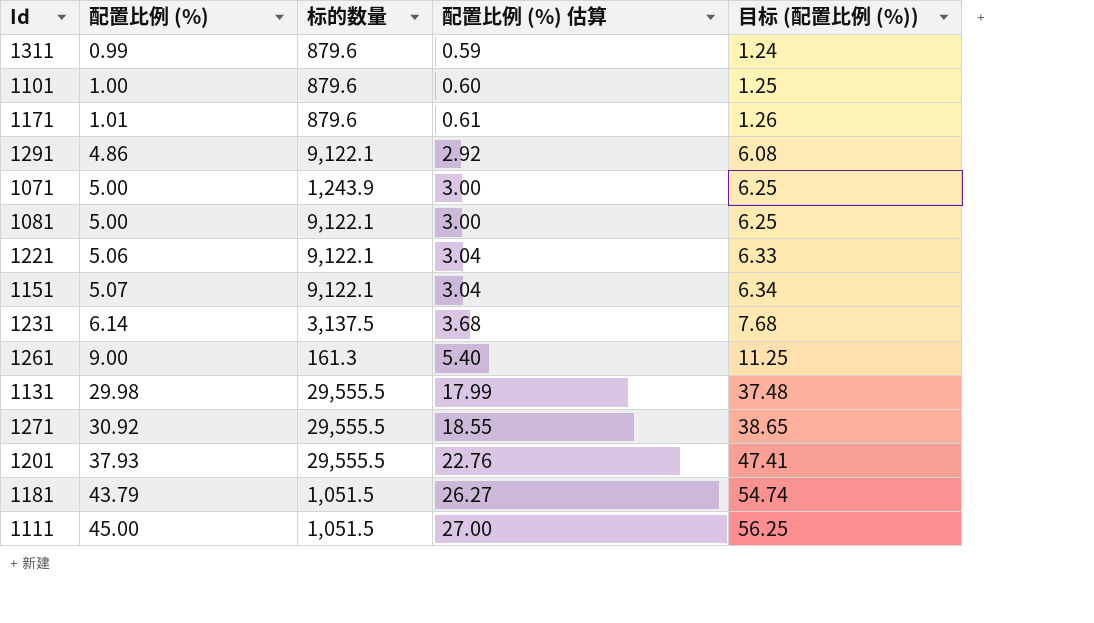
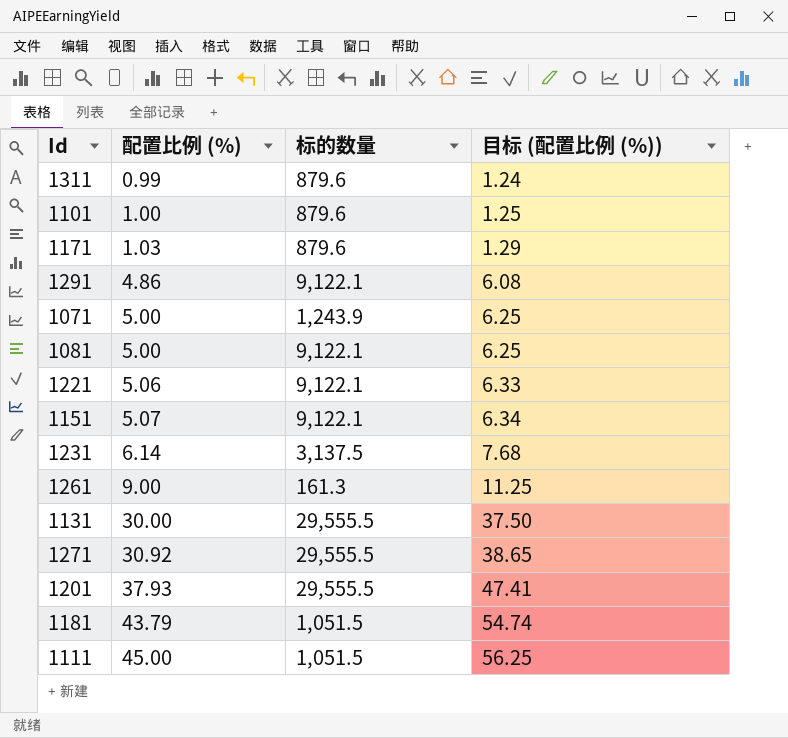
column 配置比例 (%) 估算 | formula: [配置比例 (%)] * 0.6 -> none
1171 | 配置比例 (%): 1.01 -> 1.03
1171 | 目标 (配置比例 (%)): 1.26 -> 1.29
1131 | 配置比例 (%): 29.98 -> 30.00
1131 | 目标 (配置比例 (%)): 37.48 -> 37.50

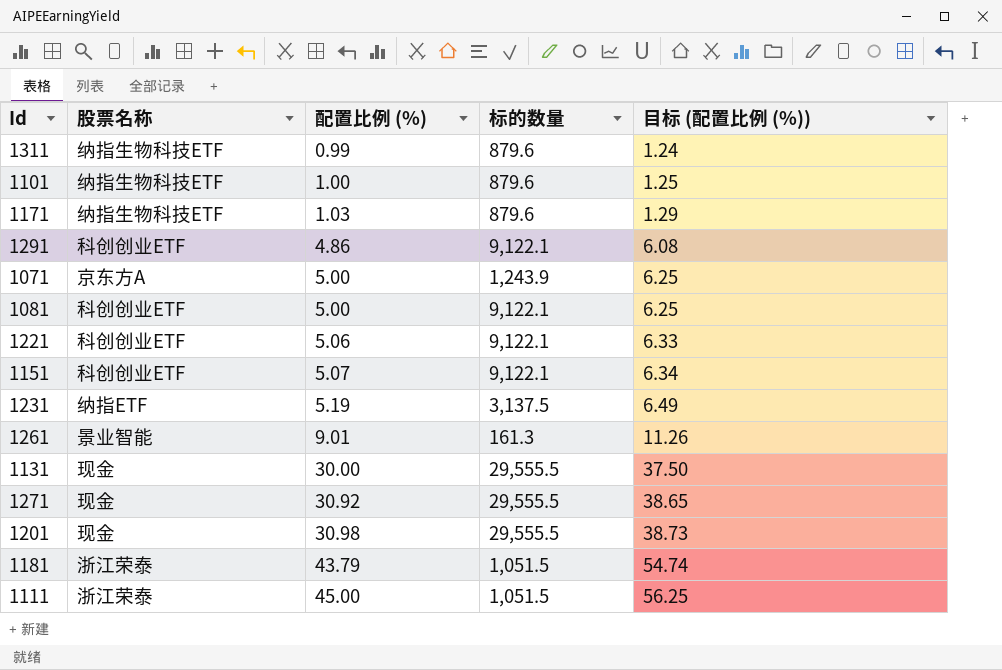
column 股票名称 | position: none -> 2
1231 | 配置比例 (%): 6.14 -> 5.19
1231 | 目标 (配置比例 (%)): 7.68 -> 6.49
1261 | 配置比例 (%): 9.00 -> 9.01
1261 | 目标 (配置比例 (%)): 11.25 -> 11.26
1201 | 配置比例 (%): 37.93 -> 30.98
1201 | 目标 (配置比例 (%)): 47.41 -> 38.73

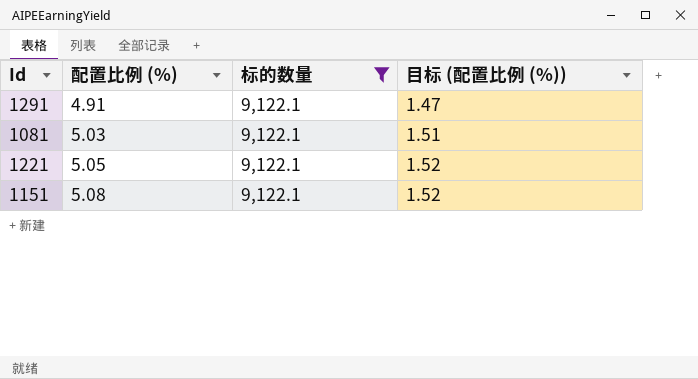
filter: none -> 标的数量 = 9,122.1
column 股票名称 | position: 2 -> none
column 目标 (配置比例 (%)) | formula: [配置比例 (%)] * 1.25 -> [配置比例 (%)] * 0.3
1291 | 配置比例 (%): 4.86 -> 4.91
1081 | 配置比例 (%): 5.00 -> 5.03
1221 | 配置比例 (%): 5.06 -> 5.05
1151 | 配置比例 (%): 5.07 -> 5.08

